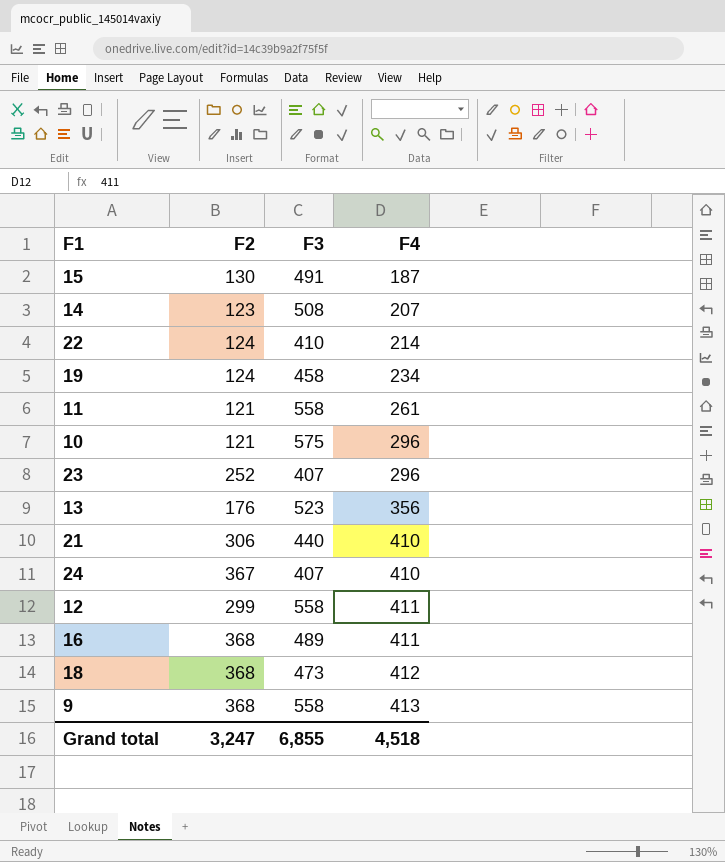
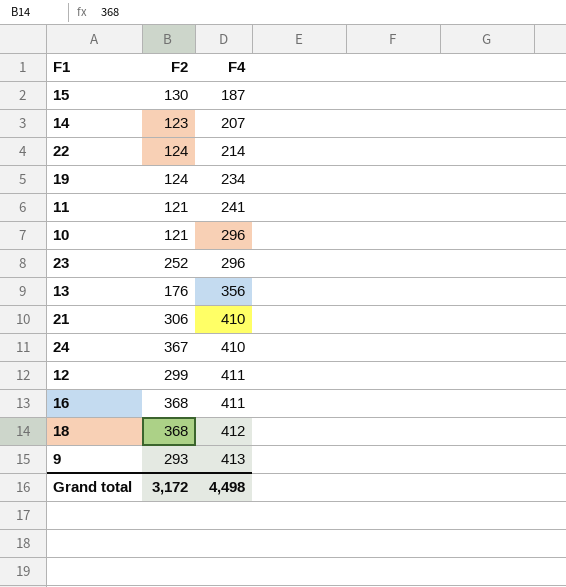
column F3 | position: 3 -> none
11 | F4: 261 -> 241
9 | F2: 368 -> 293
Grand total | F2: 3,247 -> 3,172
Grand total | F4: 4,518 -> 4,498

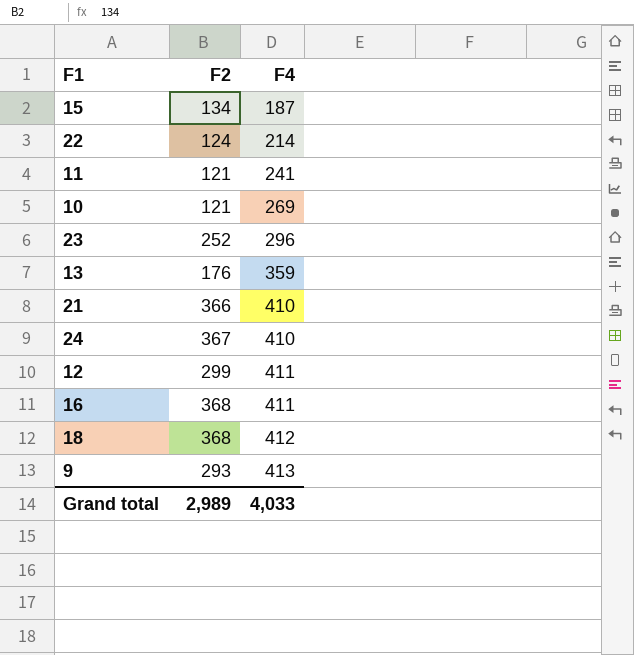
row 14: 123 | 207 -> none
row 19: 124 | 234 -> none
15 | F2: 130 -> 134
10 | F4: 296 -> 269
13 | F4: 356 -> 359
21 | F2: 306 -> 366
Grand total | F2: 3,172 -> 2,989
Grand total | F4: 4,498 -> 4,033

